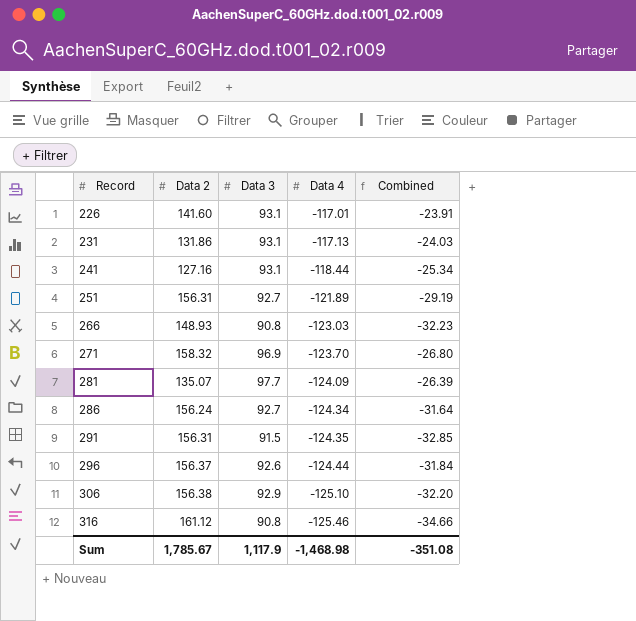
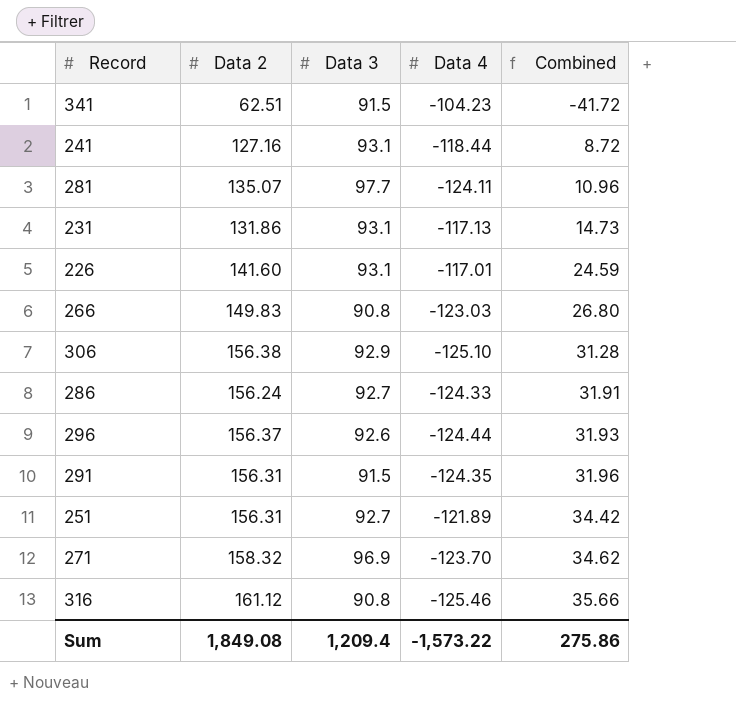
row order: Record ascending -> Combined ascending
column Combined | formula: [Data 3] + [Data 4] -> [Data 2] + [Data 4]
row 341: none -> 62.51 | 91.5 | -104.23 | -41.72
281 | Data 4: -124.09 -> -124.11
266 | Data 2: 148.93 -> 149.83
286 | Data 4: -124.34 -> -124.33
Sum | Data 2: 1,785.67 -> 1,849.08
Sum | Data 3: 1,117.9 -> 1,209.4
Sum | Data 4: -1,468.98 -> -1,573.22
Sum | Combined: -351.08 -> 275.86

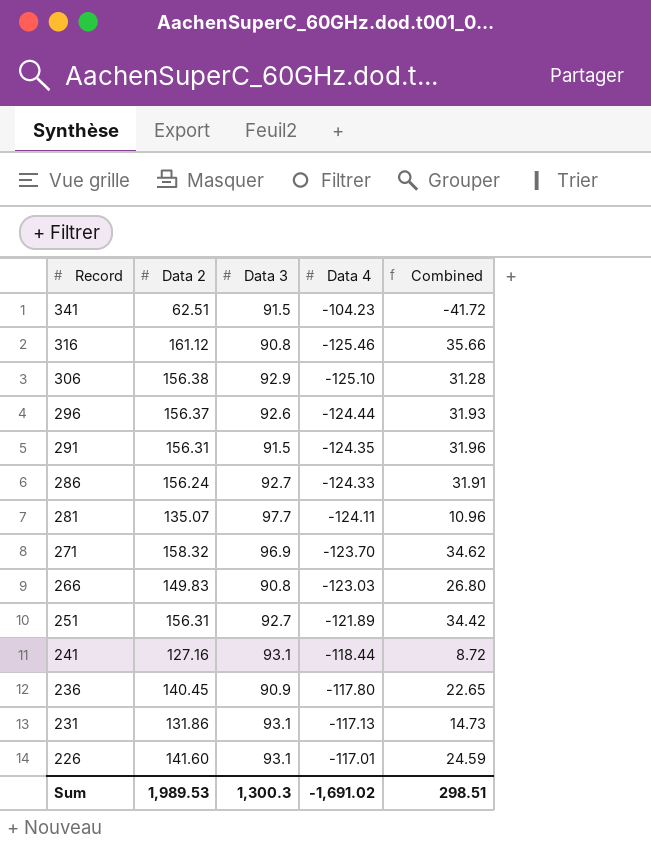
row order: Combined ascending -> Record descending
row 236: none -> 140.45 | 90.9 | -117.80 | 22.65
Sum | Data 2: 1,849.08 -> 1,989.53
Sum | Data 3: 1,209.4 -> 1,300.3
Sum | Data 4: -1,573.22 -> -1,691.02
Sum | Combined: 275.86 -> 298.51

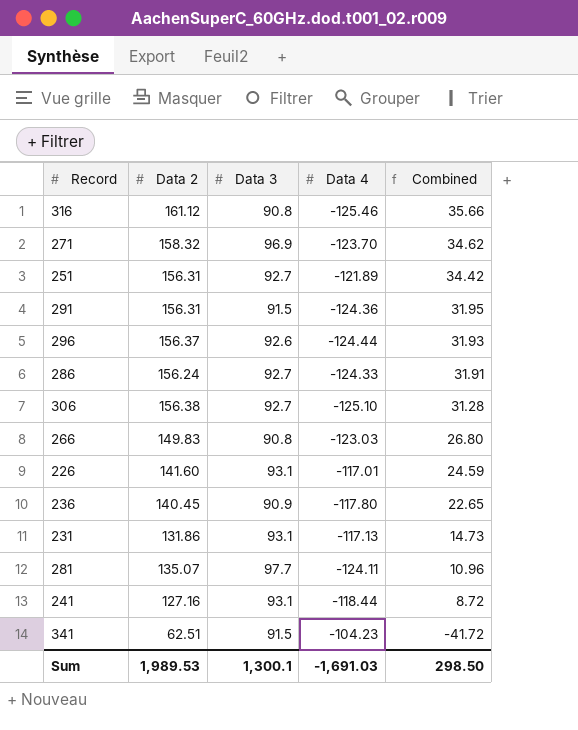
row order: Record descending -> Combined descending
291 | Data 4: -124.35 -> -124.36
291 | Combined: 31.96 -> 31.95
306 | Data 3: 92.9 -> 92.7
Sum | Data 3: 1,300.3 -> 1,300.1
Sum | Data 4: -1,691.02 -> -1,691.03
Sum | Combined: 298.51 -> 298.50

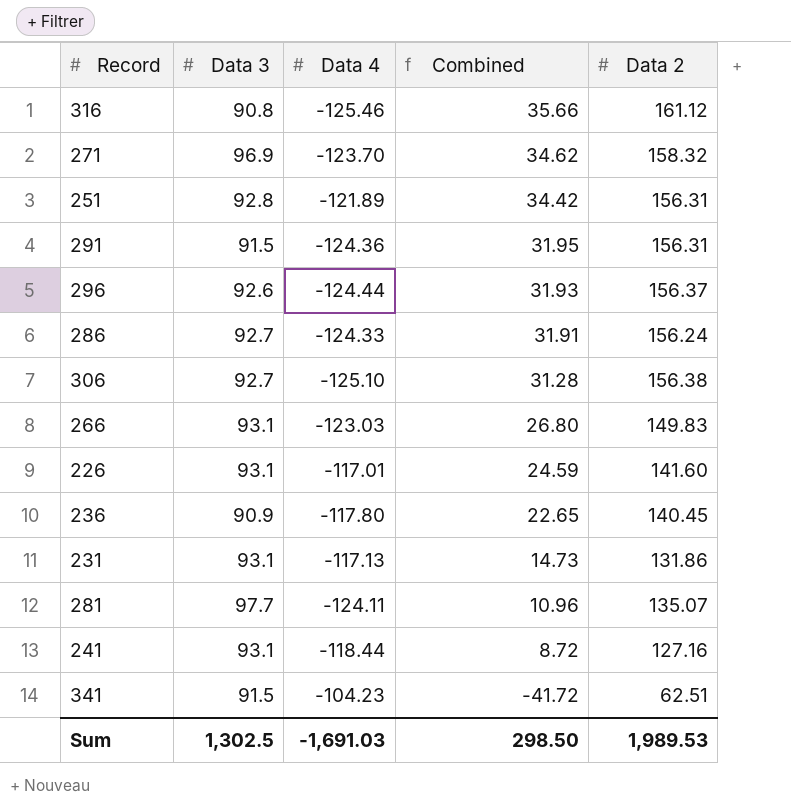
column Data 2 | position: 2 -> 5
251 | Data 3: 92.7 -> 92.8
266 | Data 3: 90.8 -> 93.1
Sum | Data 3: 1,300.1 -> 1,302.5

